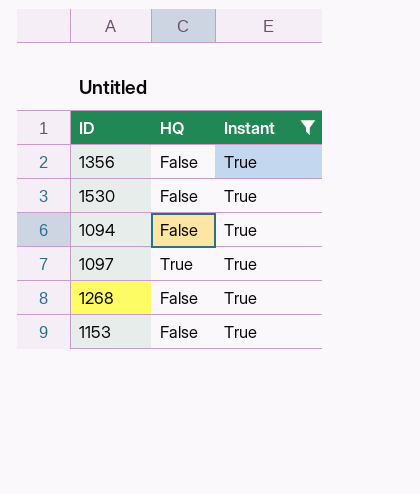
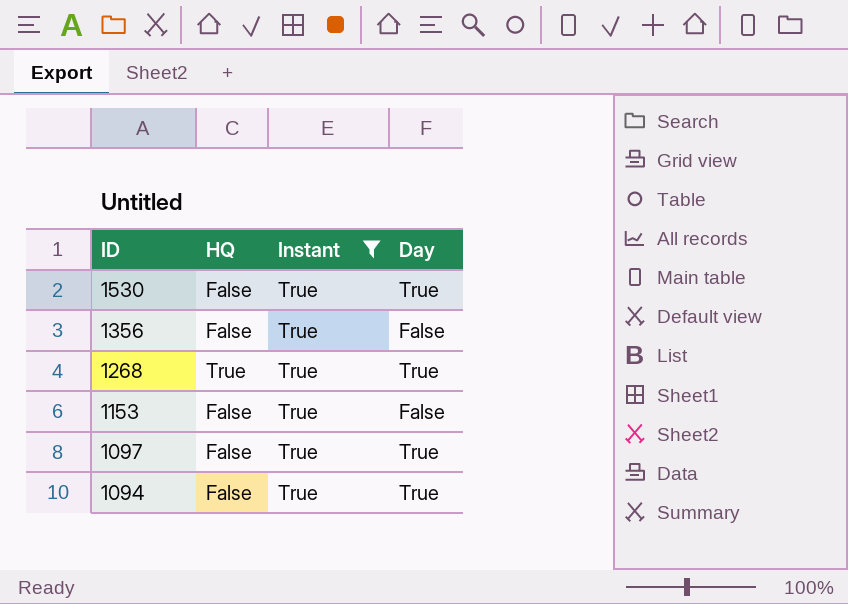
row order: none -> ID descending
column Day | position: none -> 4
1268 | HQ: False -> True
1097 | HQ: True -> False

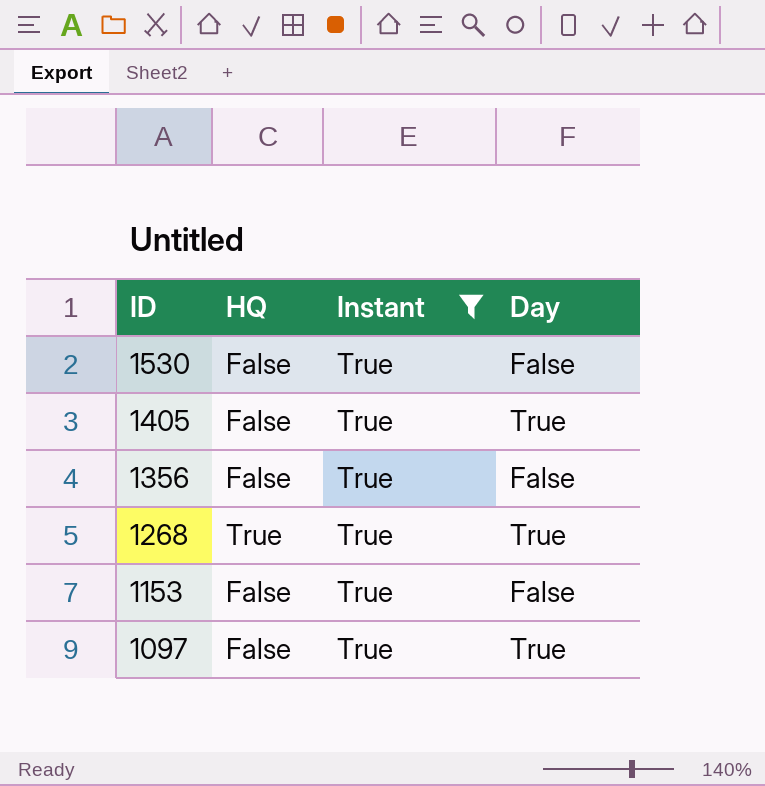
row 1094: False | True | True -> none
1530 | Day: True -> False
row 1405: none -> False | True | True

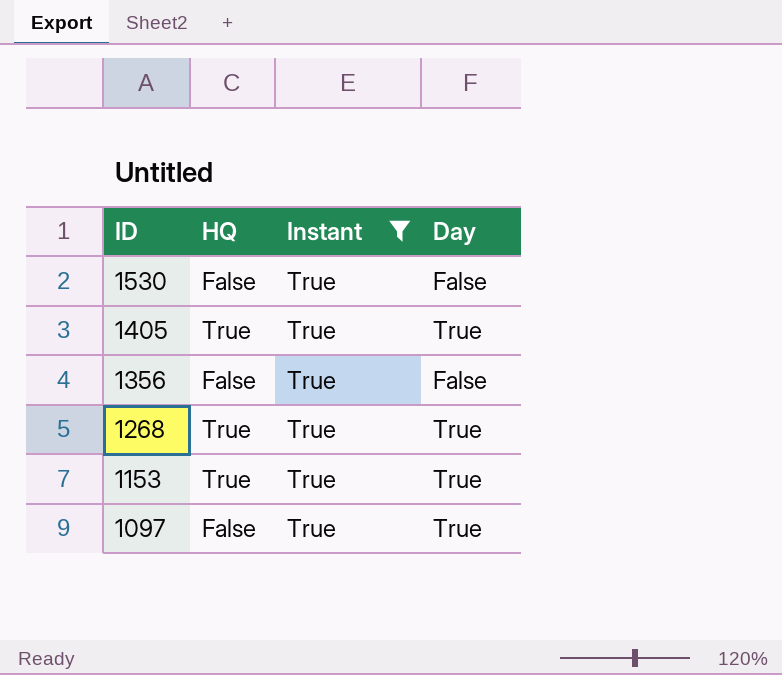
1405 | HQ: False -> True
1153 | HQ: False -> True
1153 | Day: False -> True

